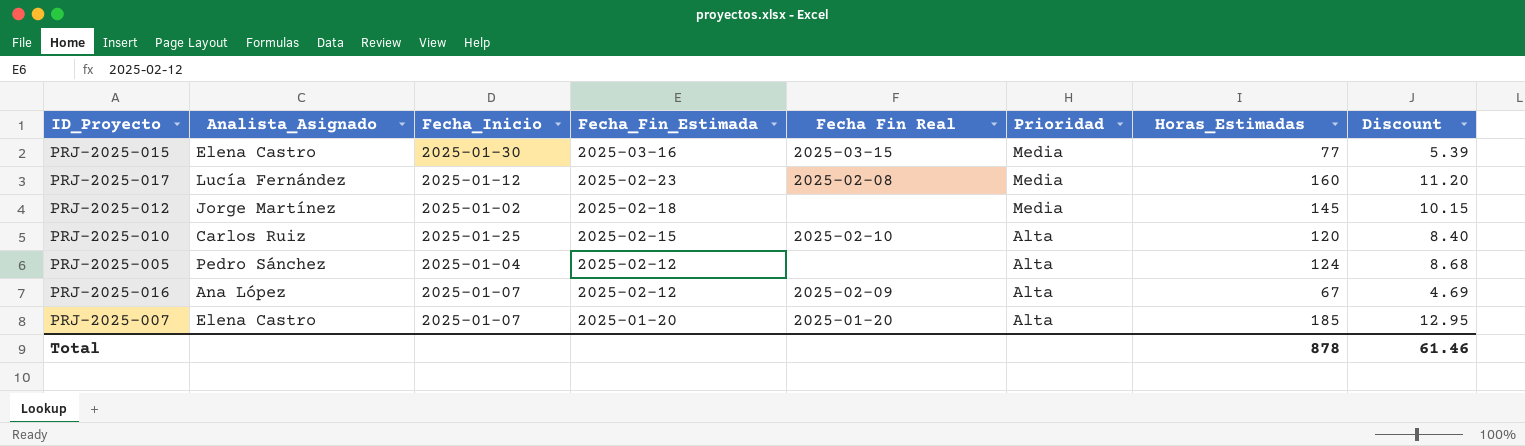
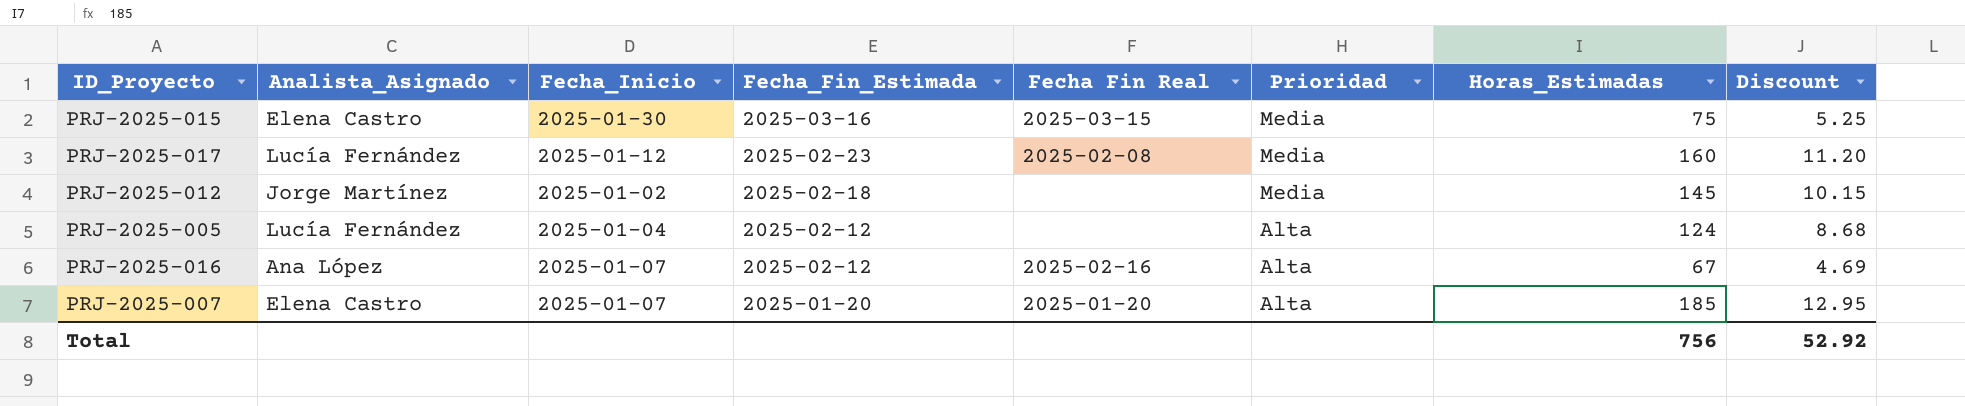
row PRJ-2025-010: Carlos Ruiz | 2025-01-25 | 2025-02-15 | 2025-02-10 | Alta | 120 | 8.40 -> none
PRJ-2025-015 | Horas_Estimadas: 77 -> 75
PRJ-2025-015 | Discount: 5.39 -> 5.25
PRJ-2025-005 | Analista_Asignado: Pedro Sánchez -> Lucía Fernández
PRJ-2025-016 | Fecha Fin Real: 2025-02-09 -> 2025-02-16
Total | Horas_Estimadas: 878 -> 756
Total | Discount: 61.46 -> 52.92

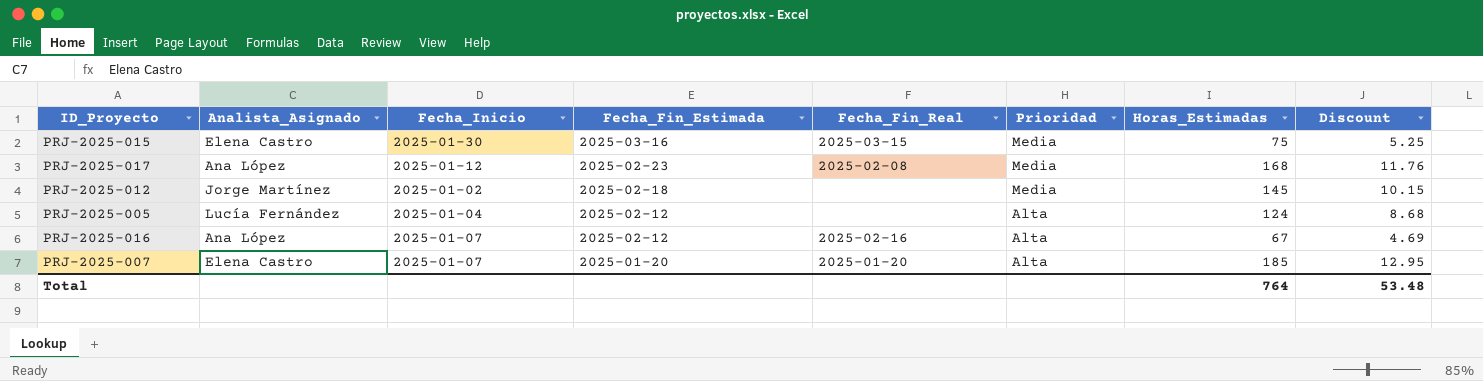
column name: Fecha Fin Real -> Fecha_Fin_Real
PRJ-2025-017 | Analista_Asignado: Lucía Fernández -> Ana López
PRJ-2025-017 | Horas_Estimadas: 160 -> 168
PRJ-2025-017 | Discount: 11.20 -> 11.76
Total | Horas_Estimadas: 756 -> 764
Total | Discount: 52.92 -> 53.48

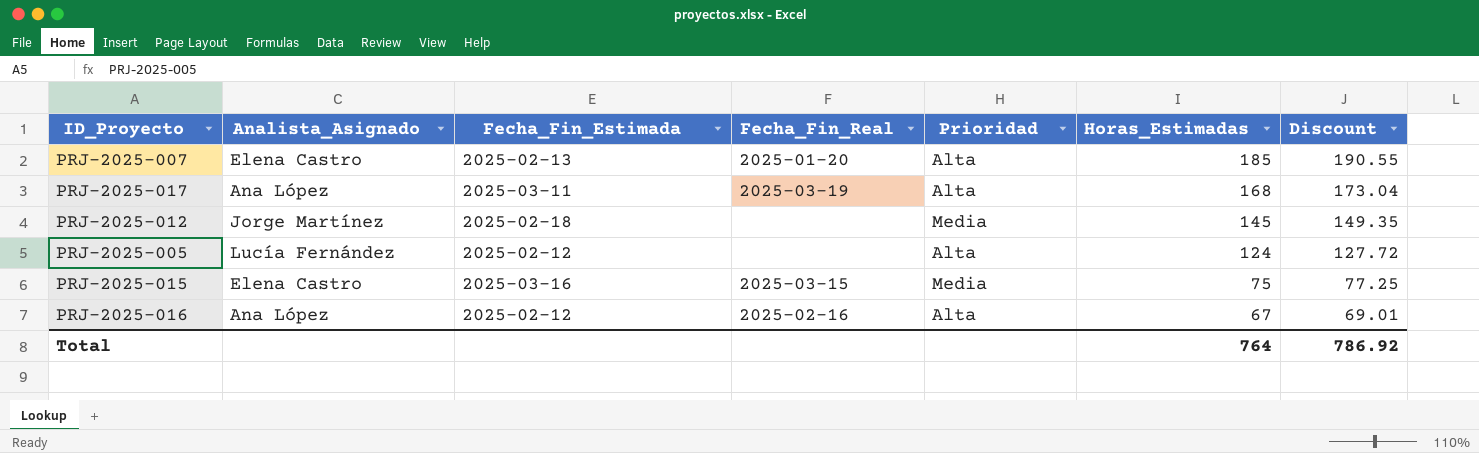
row order: Fecha_Fin_Estimada descending -> Horas_Estimadas descending
column Fecha_Inicio | position: 3 -> none
column Discount | formula: [Horas_Estimadas] * 0.07 -> [Horas_Estimadas] * 1.03
PRJ-2025-007 | Fecha_Fin_Estimada: 2025-01-20 -> 2025-02-13
PRJ-2025-017 | Fecha_Fin_Estimada: 2025-02-23 -> 2025-03-11
PRJ-2025-017 | Fecha_Fin_Real: 2025-02-08 -> 2025-03-19
PRJ-2025-017 | Prioridad: Media -> Alta
Total | Discount: 53.48 -> 786.92

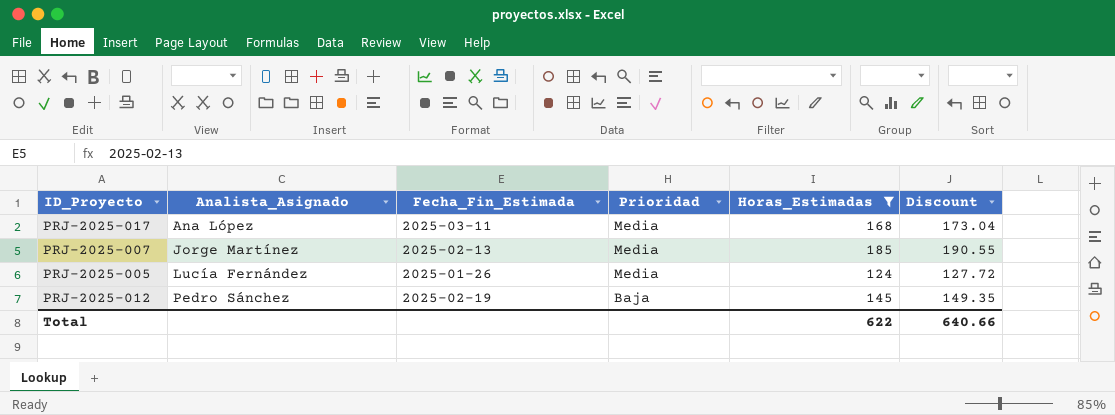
filter: none -> Horas_Estimadas >= 124
row order: Horas_Estimadas descending -> Analista_Asignado ascending
column Fecha_Fin_Real | position: 4 -> none
PRJ-2025-017 | Prioridad: Alta -> Media
PRJ-2025-007 | Analista_Asignado: Elena Castro -> Jorge Martínez
PRJ-2025-007 | Prioridad: Alta -> Media
PRJ-2025-005 | Fecha_Fin_Estimada: 2025-02-12 -> 2025-01-26
PRJ-2025-005 | Prioridad: Alta -> Media
PRJ-2025-012 | Analista_Asignado: Jorge Martínez -> Pedro Sánchez
PRJ-2025-012 | Fecha_Fin_Estimada: 2025-02-18 -> 2025-02-19
PRJ-2025-012 | Prioridad: Media -> Baja
Total | Horas_Estimadas: 764 -> 622
Total | Discount: 786.92 -> 640.66

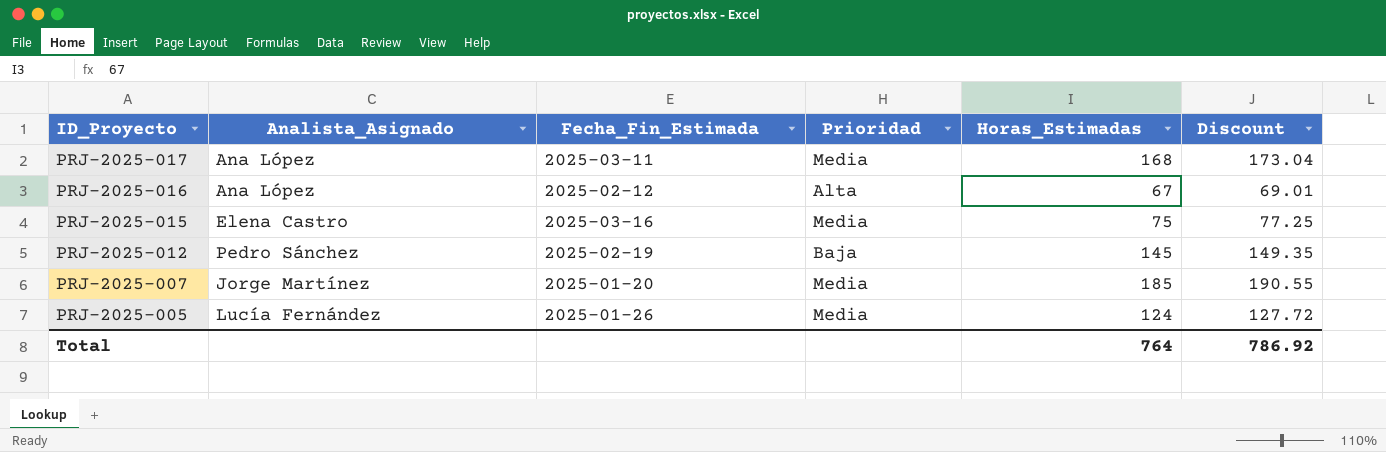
filter: Horas_Estimadas >= 124 -> none
row order: Analista_Asignado ascending -> ID_Proyecto descending
PRJ-2025-007 | Fecha_Fin_Estimada: 2025-02-13 -> 2025-01-20
Total | Horas_Estimadas: 622 -> 764
Total | Discount: 640.66 -> 786.92

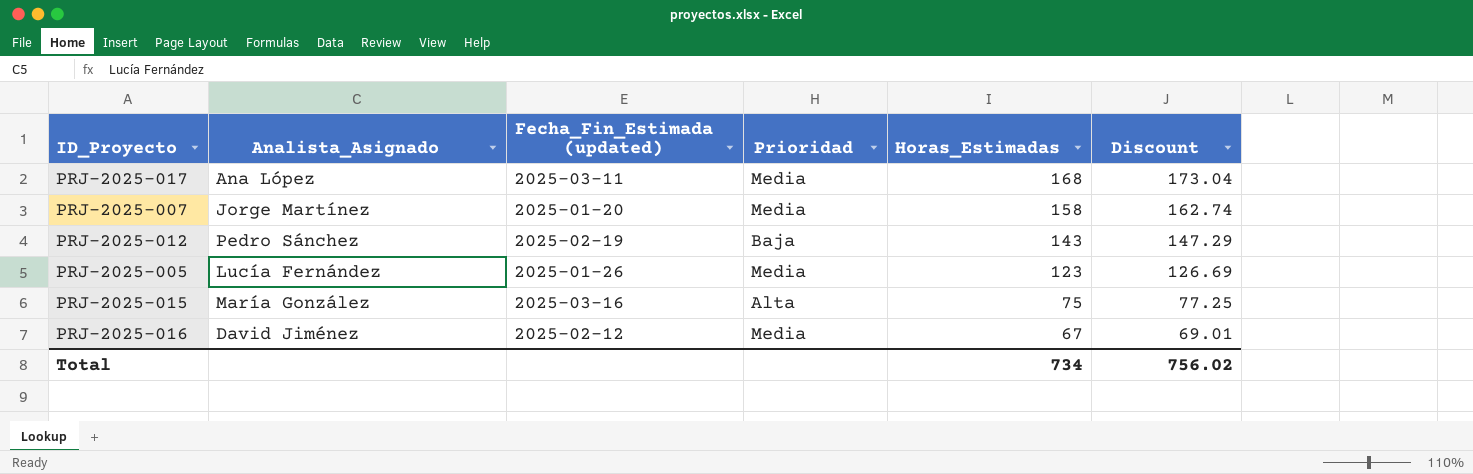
row order: ID_Proyecto descending -> Horas_Estimadas descending
column name: Fecha_Fin_Estimada -> Fecha_Fin_Estimada (updated)
PRJ-2025-007 | Horas_Estimadas: 185 -> 158
PRJ-2025-007 | Discount: 190.55 -> 162.74
PRJ-2025-012 | Horas_Estimadas: 145 -> 143
PRJ-2025-012 | Discount: 149.35 -> 147.29
PRJ-2025-005 | Horas_Estimadas: 124 -> 123
PRJ-2025-005 | Discount: 127.72 -> 126.69
PRJ-2025-015 | Analista_Asignado: Elena Castro -> María González
PRJ-2025-015 | Prioridad: Media -> Alta
PRJ-2025-016 | Analista_Asignado: Ana López -> David Jiménez
PRJ-2025-016 | Prioridad: Alta -> Media
Total | Horas_Estimadas: 764 -> 734
Total | Discount: 786.92 -> 756.02

